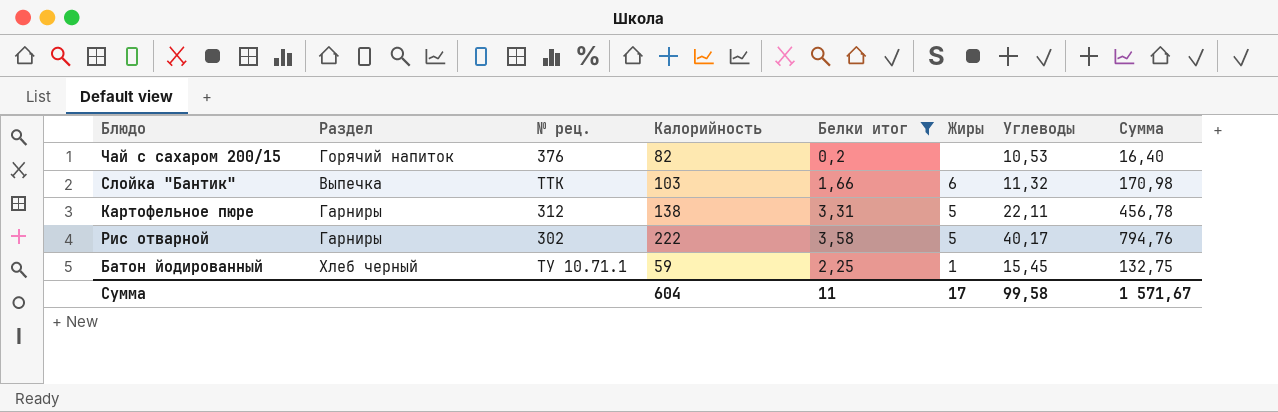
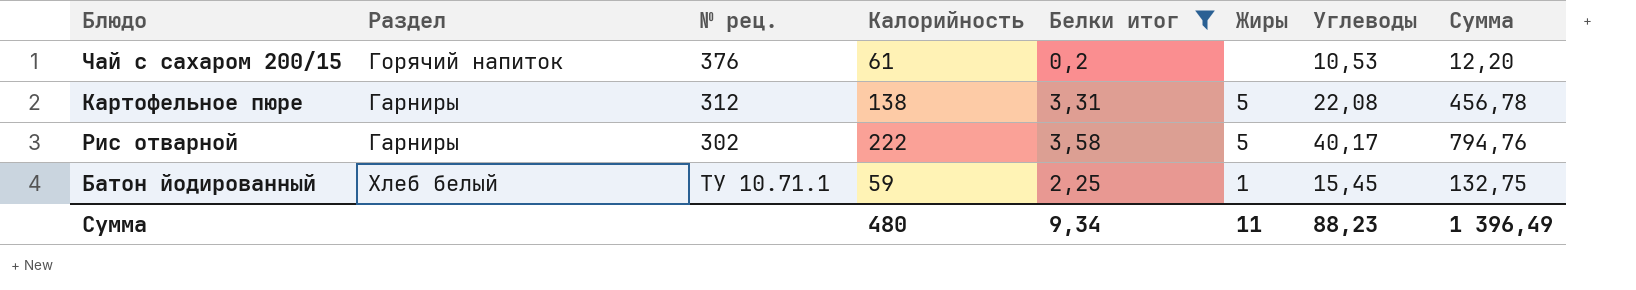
row Слойка "Бантик": Выпечка | ТТК | 103 | 1,66 | 6 | 11,32 | 170,98 -> none
Чай с сахаром 200/15 | Калорийность: 82 -> 61
Чай с сахаром 200/15 | Сумма: 16,40 -> 12,20
Картофельное пюре | Углеводы: 22,11 -> 22,08
Батон йодированный | Раздел: Хлеб черный -> Хлеб белый
Сумма | Калорийность: 604 -> 480
Сумма | Белки итог: 11 -> 9,34
Сумма | Жиры: 17 -> 11
Сумма | Углеводы: 99,58 -> 88,23
Сумма | Сумма: 1 571,67 -> 1 396,49

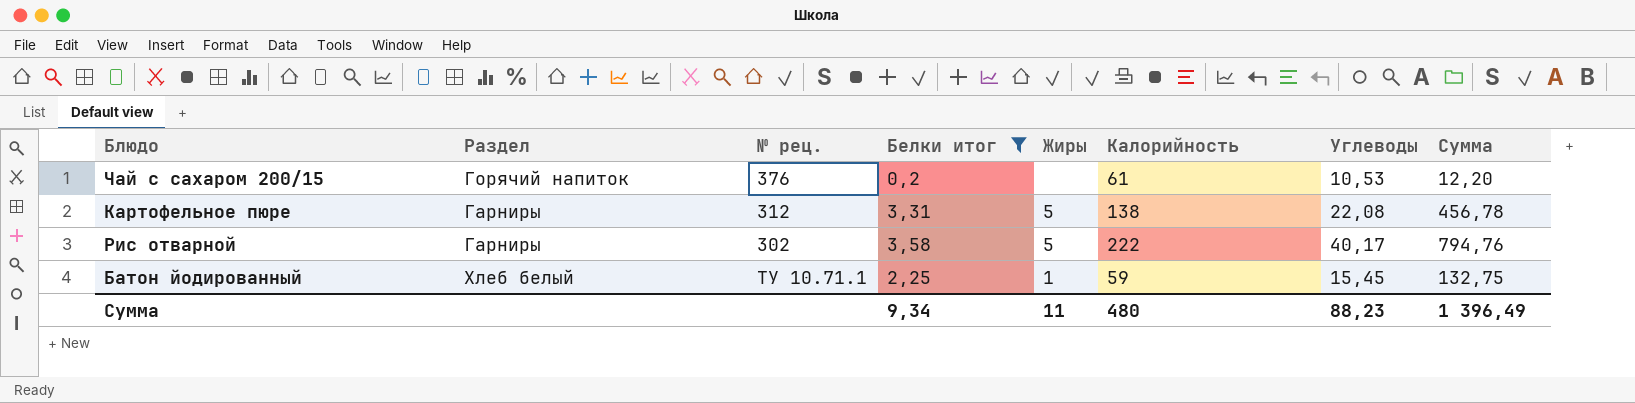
column Калорийность | position: 4 -> 6

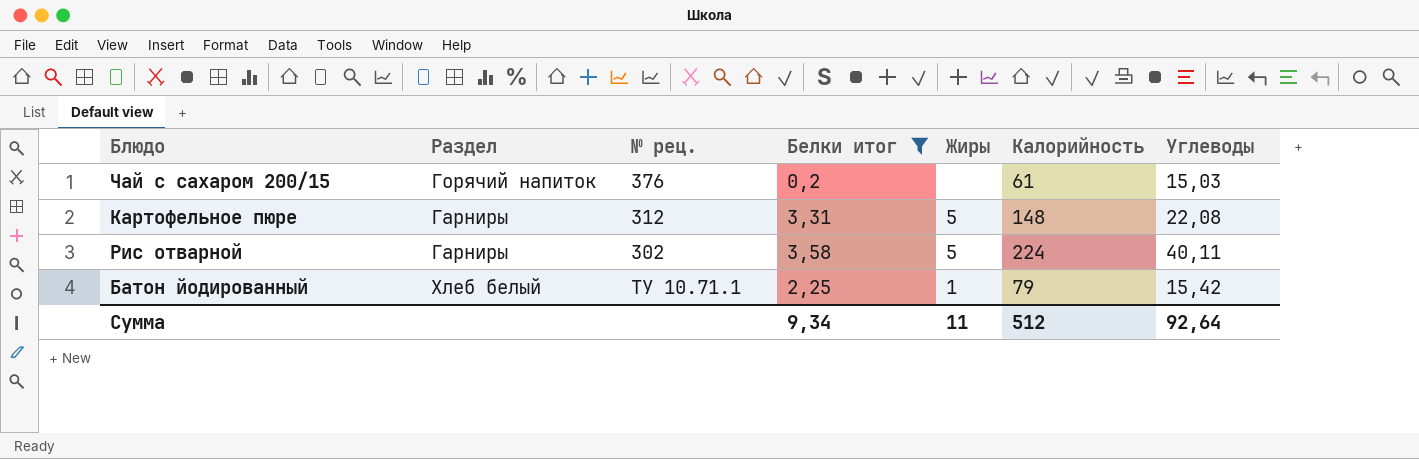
column Сумма | formula: [Белки итог] * [Калорийность] -> none
Чай с сахаром 200/15 | Углеводы: 10,53 -> 15,03
Картофельное пюре | Калорийность: 138 -> 148
Рис отварной | Калорийность: 222 -> 224
Рис отварной | Углеводы: 40,17 -> 40,11
Батон йодированный | Калорийность: 59 -> 79
Батон йодированный | Углеводы: 15,45 -> 15,42
Сумма | Калорийность: 480 -> 512
Сумма | Углеводы: 88,23 -> 92,64

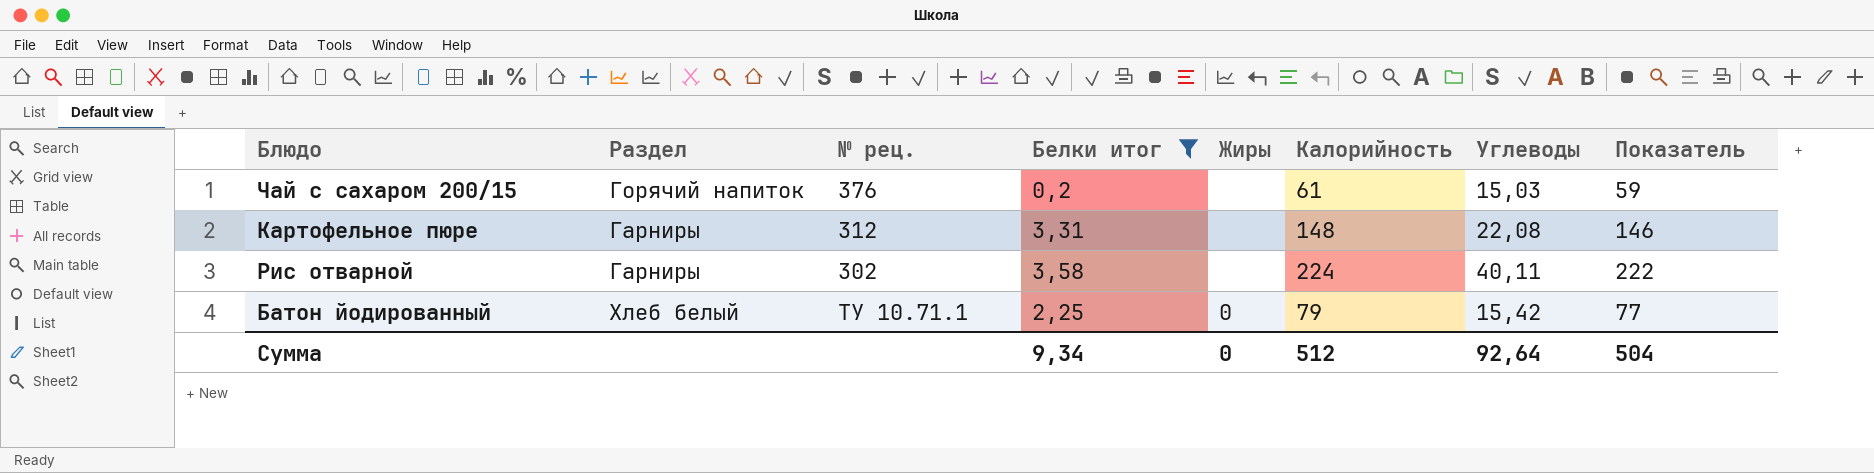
column Показатель | formula: none -> [Калорийность] - 2
Картофельное пюре | Жиры: 5 -> none
Рис отварной | Жиры: 5 -> none
Батон йодированный | Жиры: 1 -> 0
Сумма | Жиры: 11 -> 0

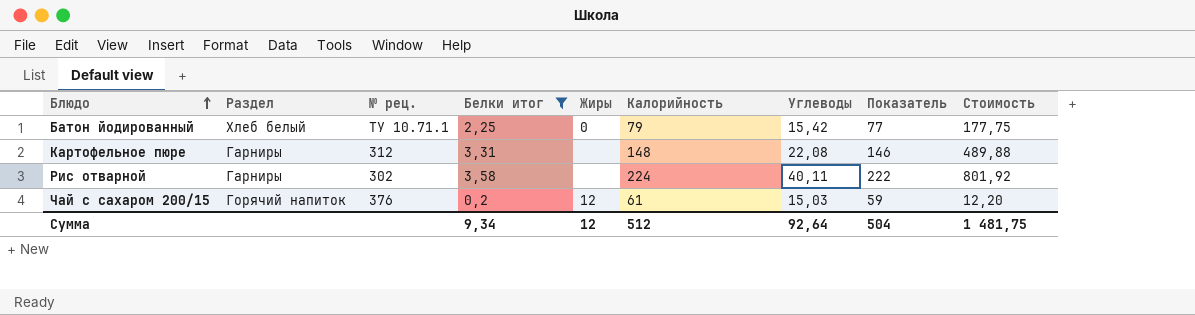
row order: none -> Блюдо ascending
column Стоимость | formula: none -> [Белки итог] * [Калорийность]
Чай с сахаром 200/15 | Жиры: none -> 12
Сумма | Жиры: 0 -> 12

